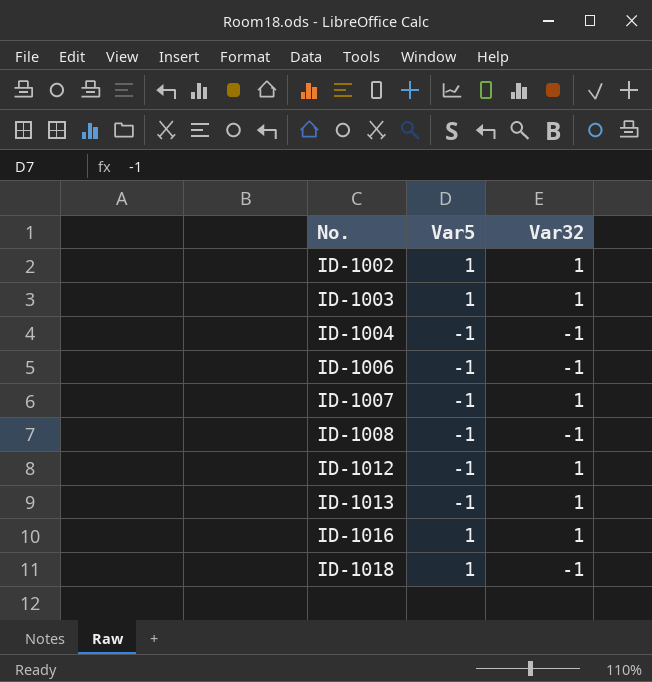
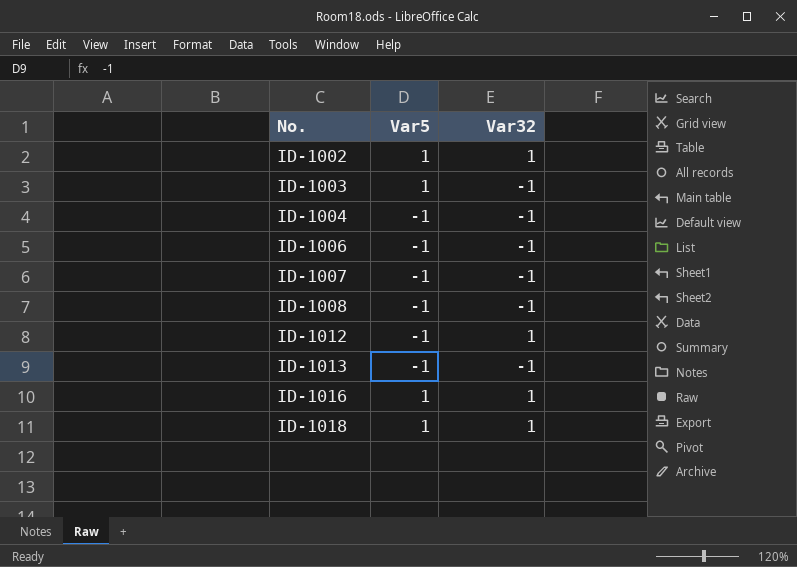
ID-1003 | Var32: 1 -> -1
ID-1007 | Var32: 1 -> -1
ID-1013 | Var32: 1 -> -1
ID-1018 | Var32: -1 -> 1

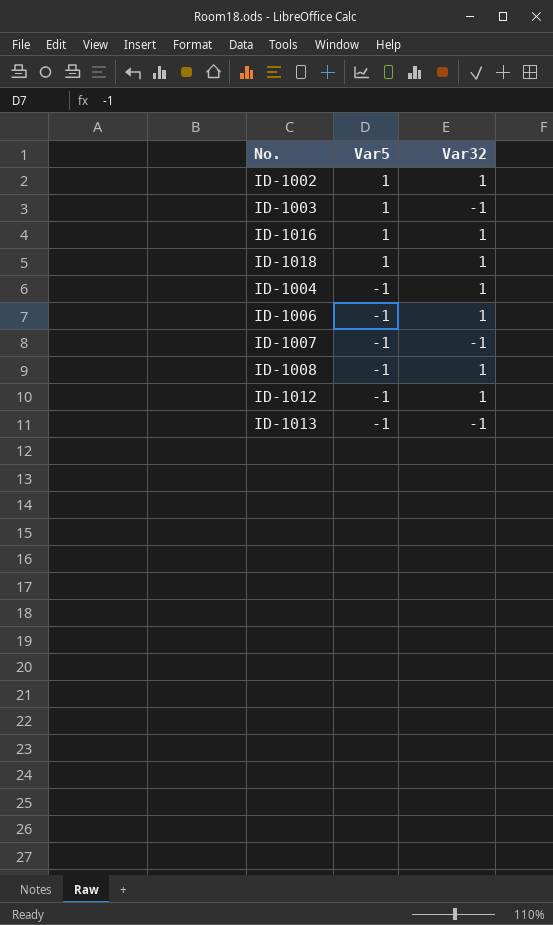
row order: No. ascending -> Var5 descending
ID-1004 | Var32: -1 -> 1
ID-1006 | Var32: -1 -> 1
ID-1008 | Var32: -1 -> 1

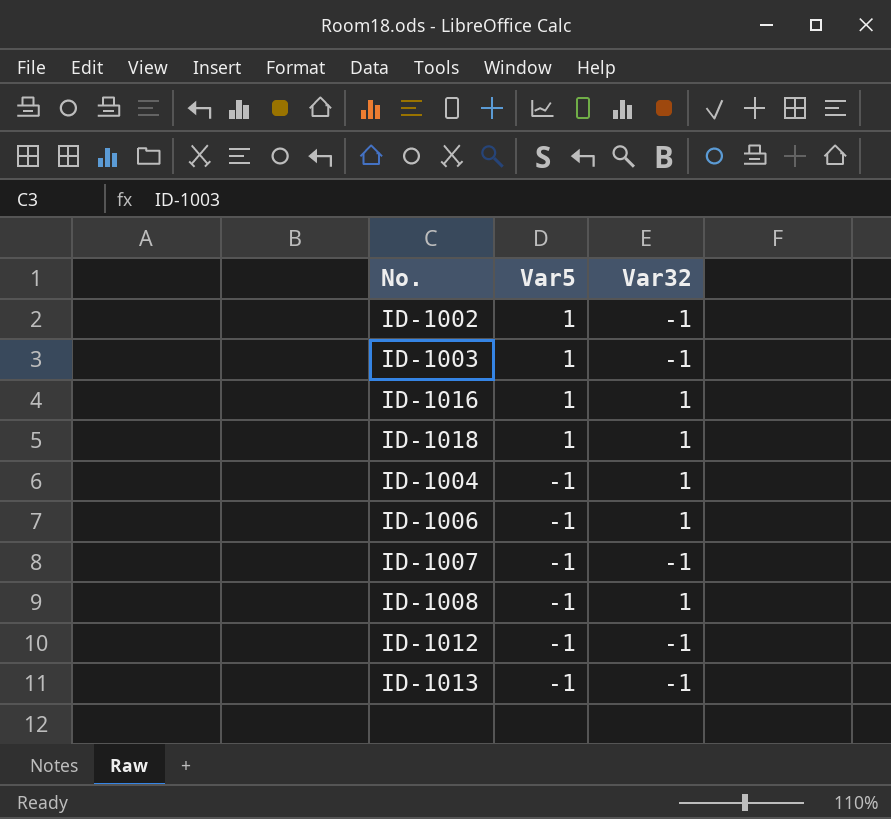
ID-1002 | Var32: 1 -> -1
ID-1012 | Var32: 1 -> -1

